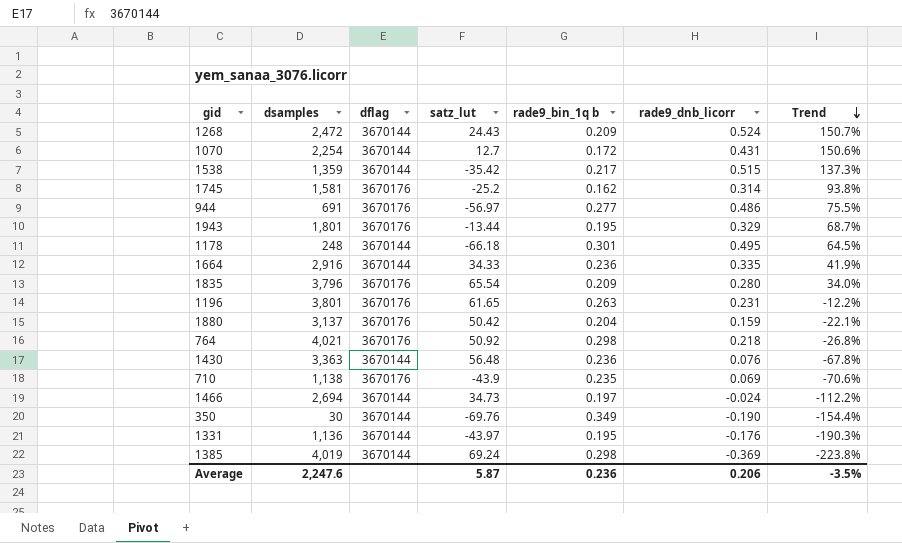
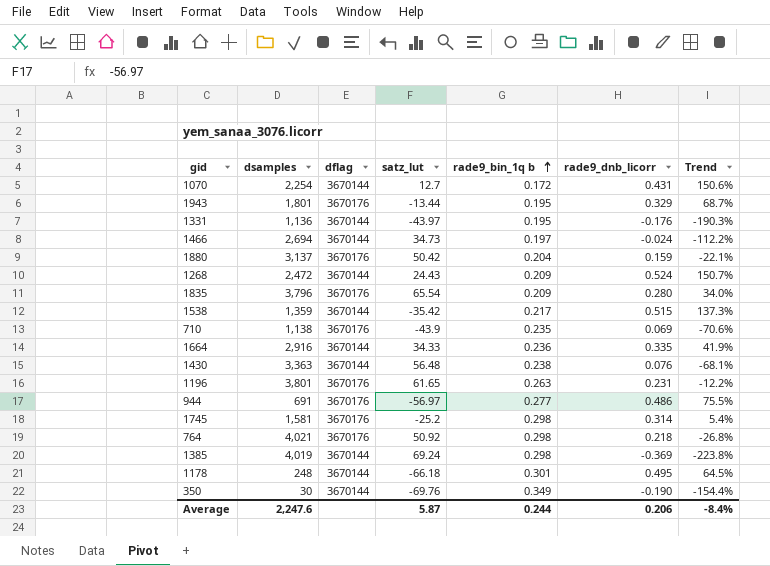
row order: Trend descending -> rade9_bin_1q b ascending
1430 | rade9_bin_1q b: 0.236 -> 0.238
1430 | Trend: -67.8% -> -68.1%
1745 | rade9_bin_1q b: 0.162 -> 0.298
1745 | Trend: 93.8% -> 5.4%
Average | rade9_bin_1q b: 0.236 -> 0.244
Average | Trend: -3.5% -> -8.4%

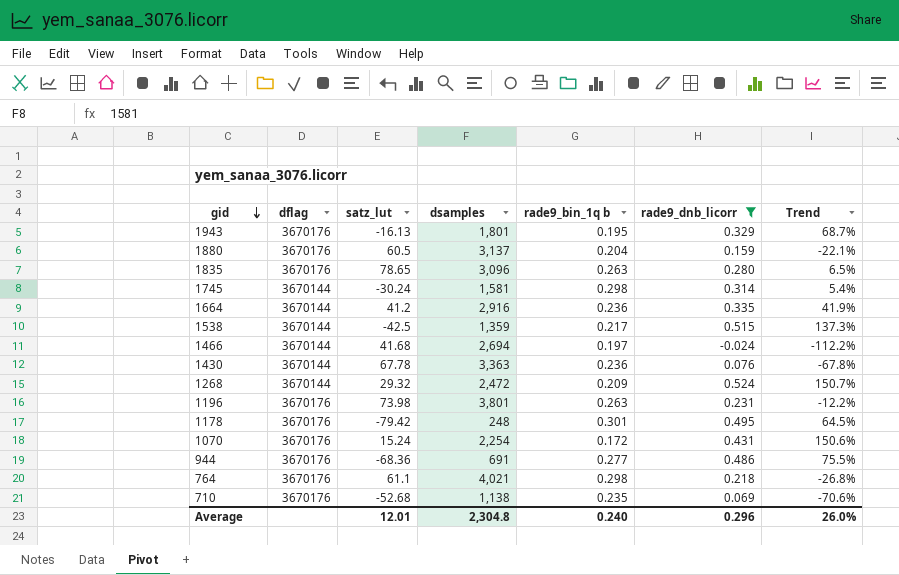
filter: none -> rade9_dnb_licorr >= -0.024
row order: rade9_bin_1q b ascending -> gid descending
column dsamples | position: 2 -> 4
1943 | satz_lut: -13.44 -> -16.13
1880 | satz_lut: 50.42 -> 60.5
1835 | satz_lut: 65.54 -> 78.65
1835 | dsamples: 3,796 -> 3,096
1835 | rade9_bin_1q b: 0.209 -> 0.263
1835 | Trend: 34.0% -> 6.5%
1745 | dflag: 3670176 -> 3670144
1745 | satz_lut: -25.2 -> -30.24
1664 | satz_lut: 34.33 -> 41.2
1538 | satz_lut: -35.42 -> -42.5
1466 | satz_lut: 34.73 -> 41.68
1430 | satz_lut: 56.48 -> 67.78
1430 | rade9_bin_1q b: 0.238 -> 0.236
1430 | Trend: -68.1% -> -67.8%
1268 | satz_lut: 24.43 -> 29.32
1196 | satz_lut: 61.65 -> 73.98
1178 | dflag: 3670144 -> 3670176
1178 | satz_lut: -66.18 -> -79.42
1070 | dflag: 3670144 -> 3670176
1070 | satz_lut: 12.7 -> 15.24
944 | satz_lut: -56.97 -> -68.36
764 | satz_lut: 50.92 -> 61.1
710 | satz_lut: -43.9 -> -52.68
Average | satz_lut: 5.87 -> 12.01
Average | dsamples: 2,247.6 -> 2,304.8
Average | rade9_bin_1q b: 0.244 -> 0.240
Average | rade9_dnb_licorr: 0.206 -> 0.296
Average | Trend: -8.4% -> 26.0%

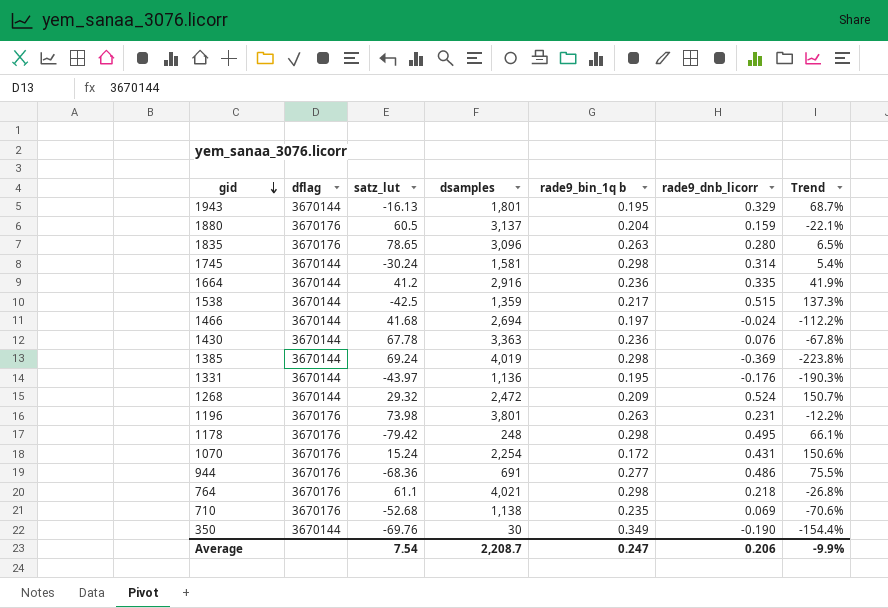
filter: rade9_dnb_licorr >= -0.024 -> none
1943 | dflag: 3670176 -> 3670144
1178 | rade9_bin_1q b: 0.301 -> 0.298
1178 | Trend: 64.5% -> 66.1%
Average | satz_lut: 12.01 -> 7.54
Average | dsamples: 2,304.8 -> 2,208.7
Average | rade9_bin_1q b: 0.240 -> 0.247
Average | rade9_dnb_licorr: 0.296 -> 0.206
Average | Trend: 26.0% -> -9.9%

